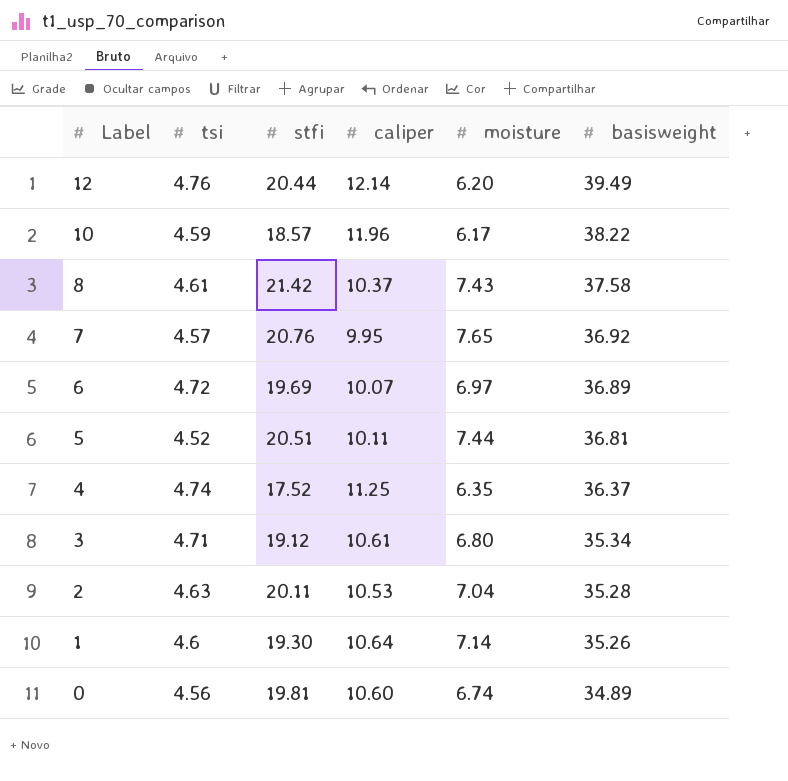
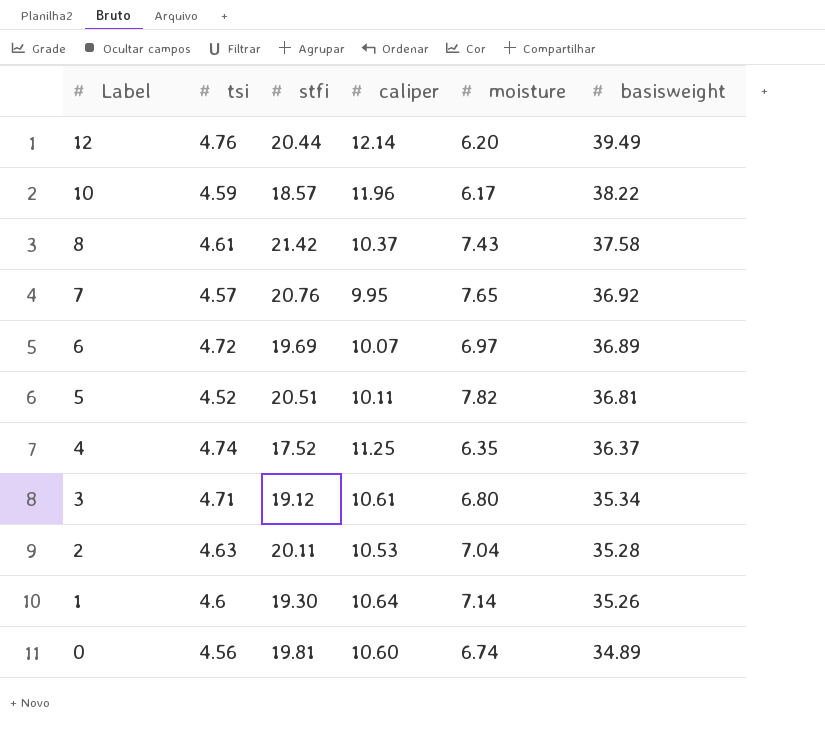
5 | moisture: 7.44 -> 7.82

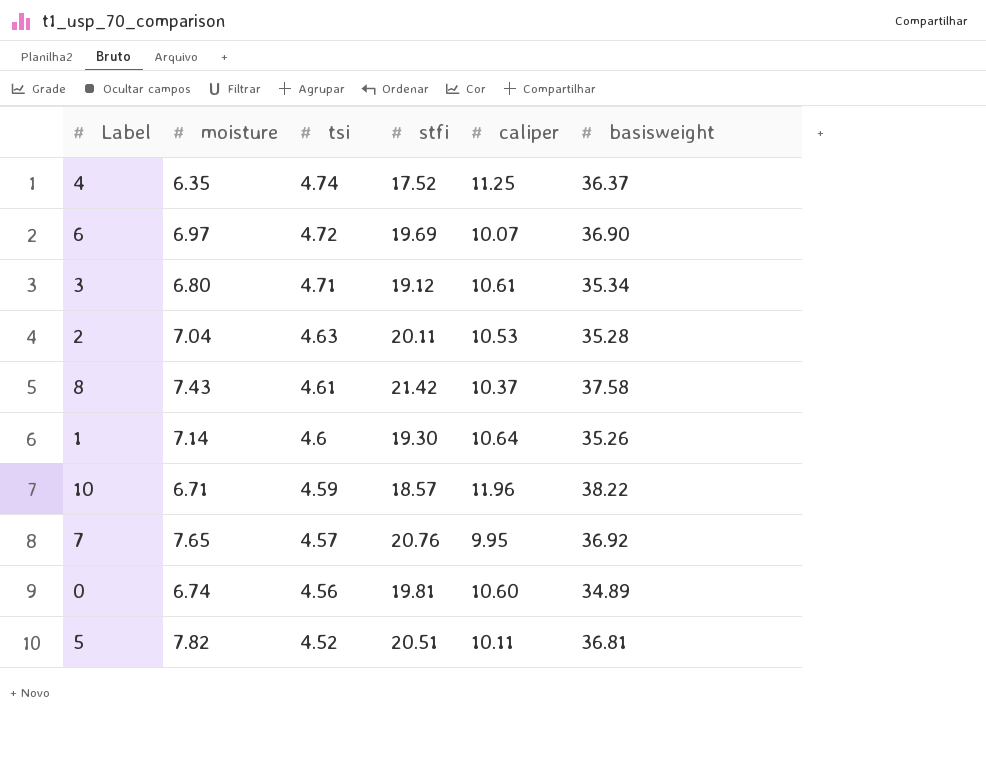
row order: Label descending -> tsi descending
column moisture | position: 5 -> 2
row 12: 4.76 | 20.44 | 12.14 | 6.20 | 39.49 -> none
6 | basisweight: 36.89 -> 36.90
10 | moisture: 6.17 -> 6.71

